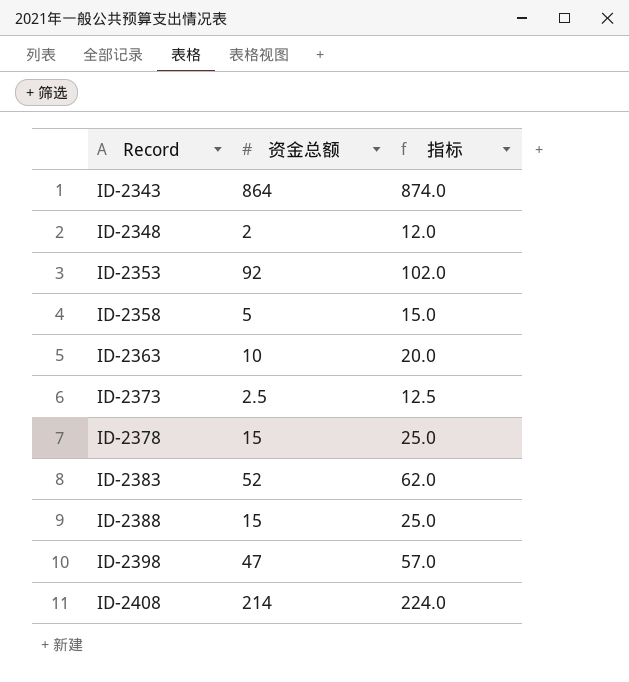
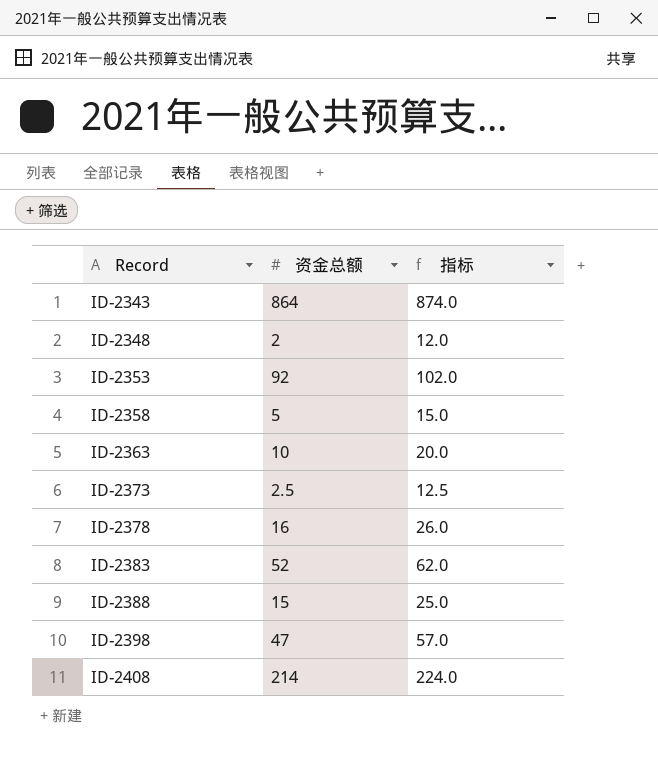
ID-2378 | 资金总额: 15 -> 16
ID-2378 | 指标: 25.0 -> 26.0

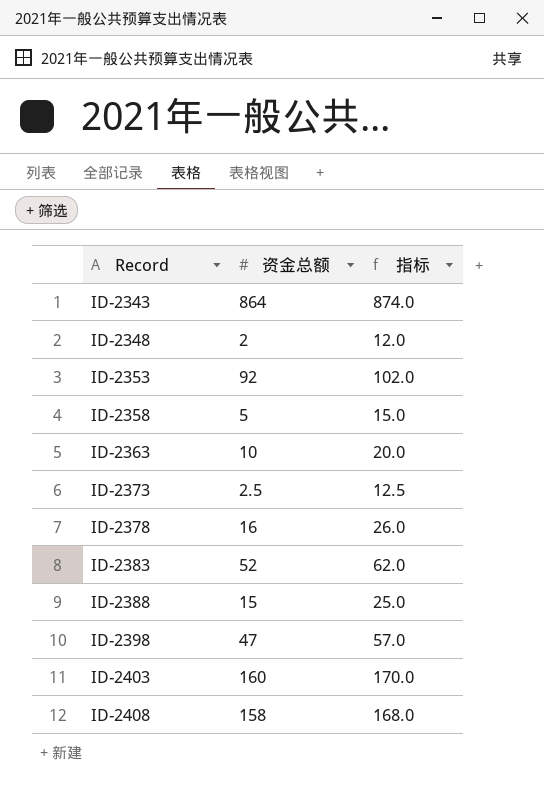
row ID-2403: none -> 160 | 170.0
ID-2408 | 资金总额: 214 -> 158
ID-2408 | 指标: 224.0 -> 168.0

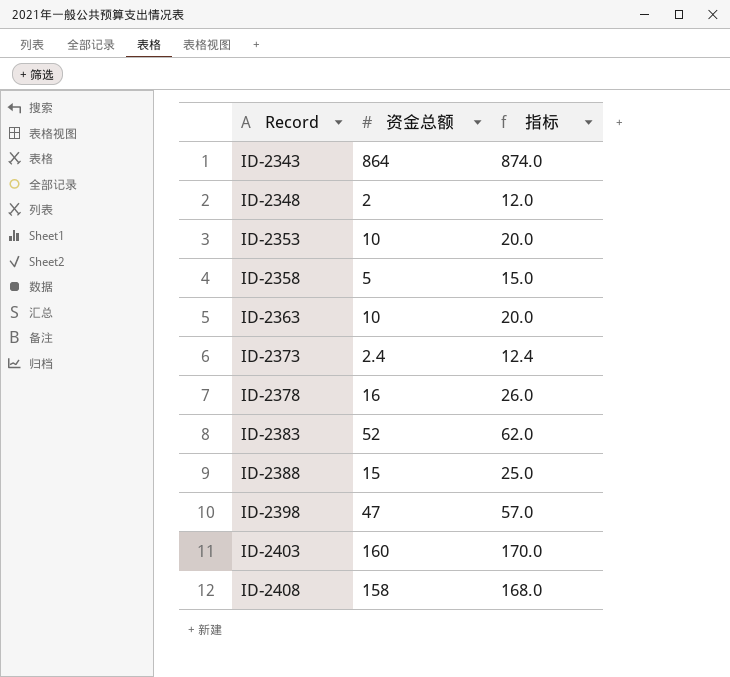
ID-2353 | 资金总额: 92 -> 10
ID-2353 | 指标: 102.0 -> 20.0
ID-2373 | 资金总额: 2.5 -> 2.4
ID-2373 | 指标: 12.5 -> 12.4

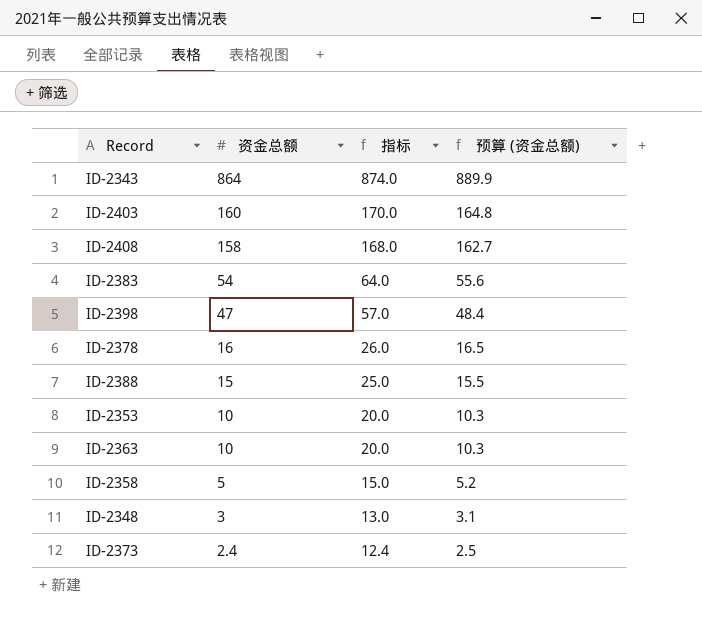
row order: Record ascending -> 资金总额 descending
column 预算 (资金总额) | formula: none -> [资金总额] * 1.03
ID-2383 | 资金总额: 52 -> 54
ID-2383 | 指标: 62.0 -> 64.0
ID-2348 | 资金总额: 2 -> 3
ID-2348 | 指标: 12.0 -> 13.0

